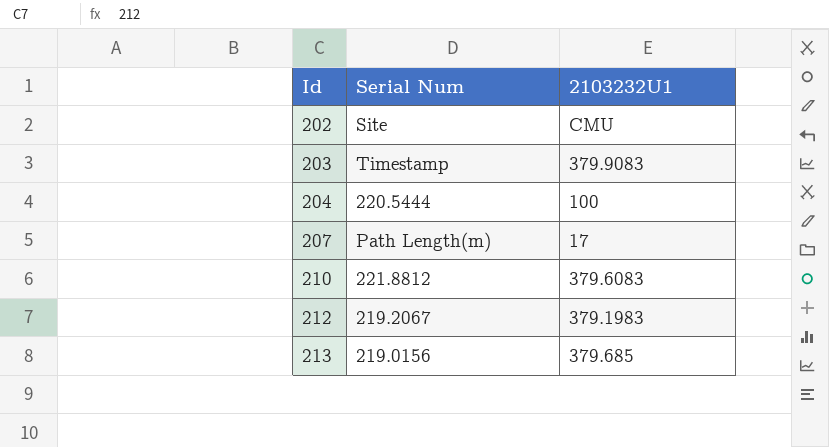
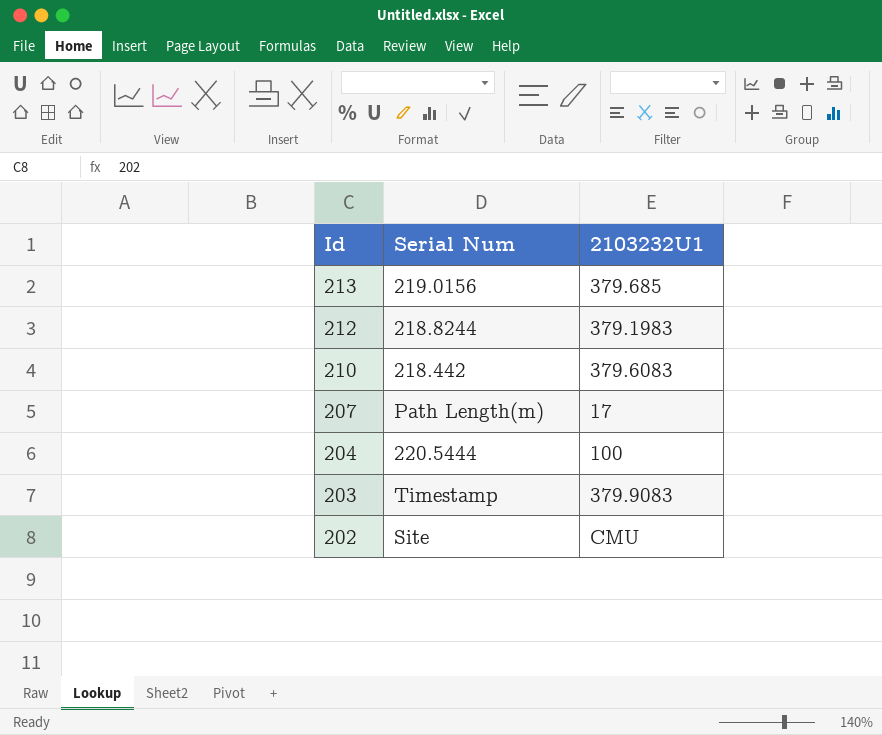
row order: Id ascending -> Id descending
212 | Serial Num: 219.2067 -> 218.8244
210 | Serial Num: 221.8812 -> 218.442

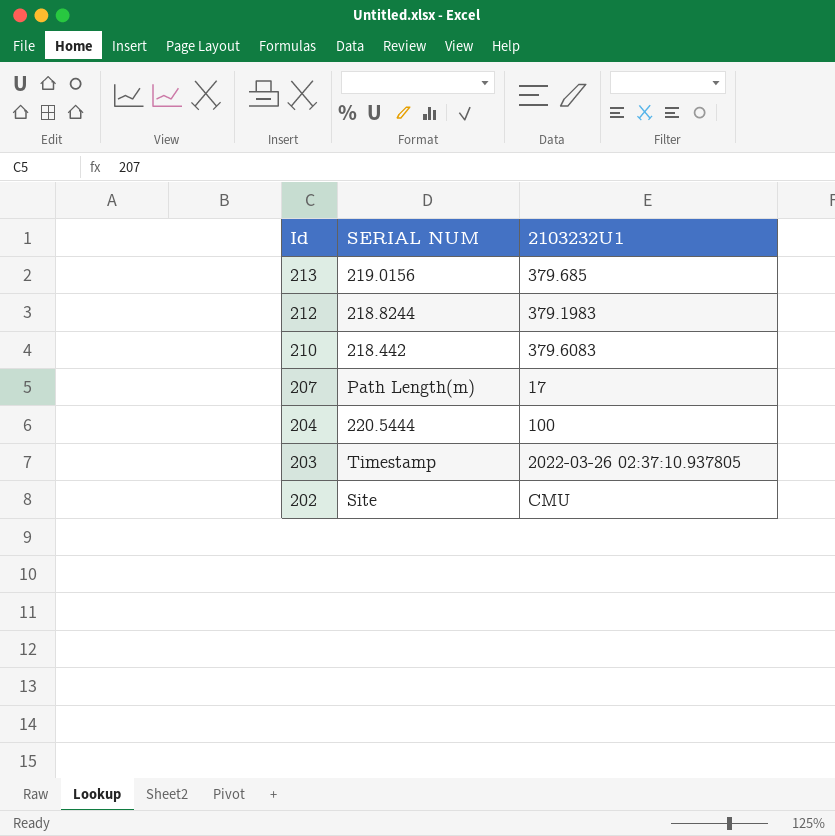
column name: Serial Num -> SERIAL NUM
203 | 2103232U1: 379.9083 -> 2022-03-26 02:37:10.937805

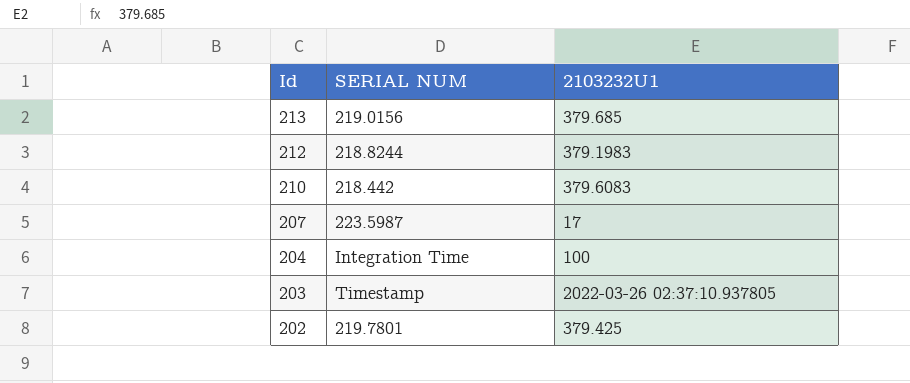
207 | SERIAL NUM: Path Length(m) -> 223.5987
204 | SERIAL NUM: 220.5444 -> Integration Time
202 | SERIAL NUM: Site -> 219.7801
202 | 2103232U1: CMU -> 379.425

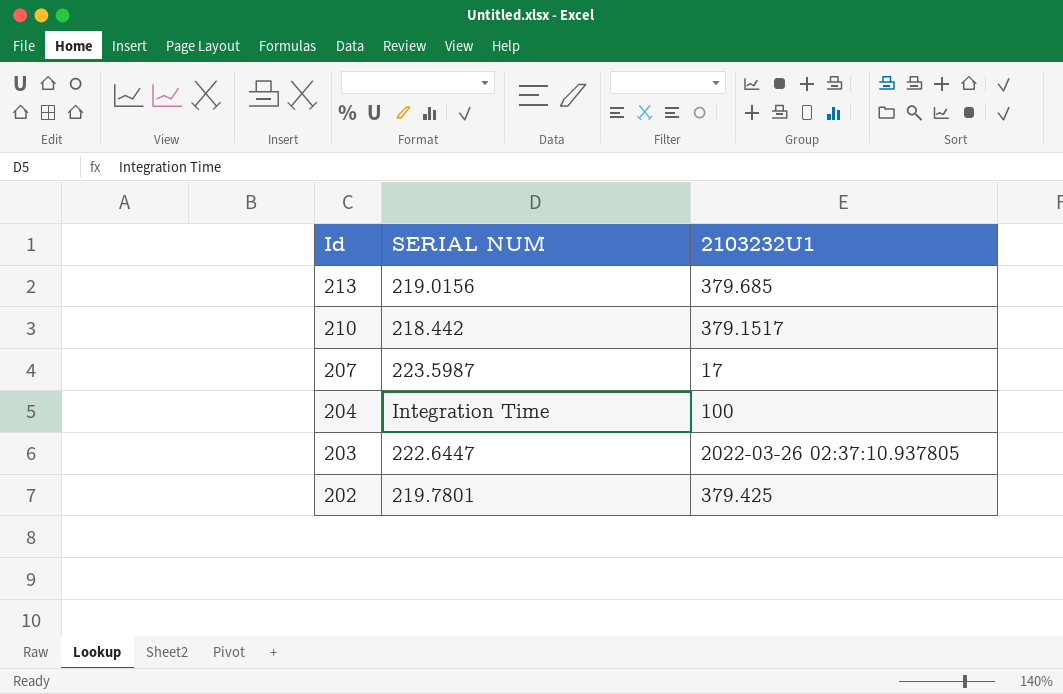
row 212: 218.8244 | 379.1983 -> none
210 | 2103232U1: 379.6083 -> 379.1517
203 | SERIAL NUM: Timestamp -> 222.6447

